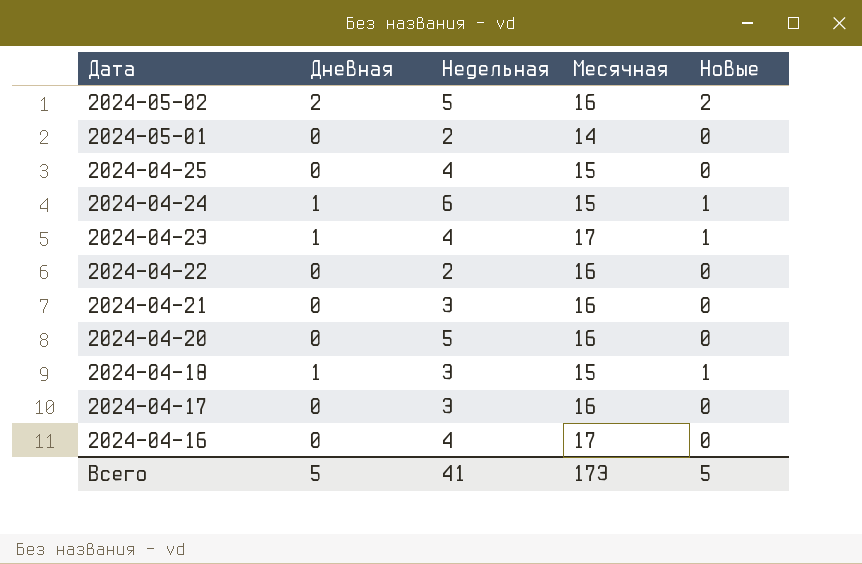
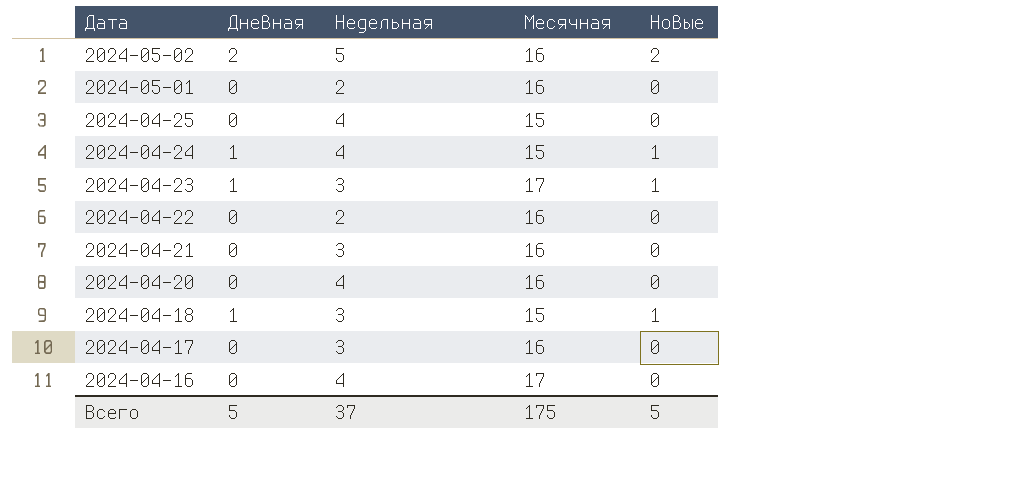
2024-05-01 | Месячная: 14 -> 16
2024-04-24 | Недельная: 6 -> 4
2024-04-23 | Недельная: 4 -> 3
2024-04-20 | Недельная: 5 -> 4
Всего | Недельная: 41 -> 37
Всего | Месячная: 173 -> 175

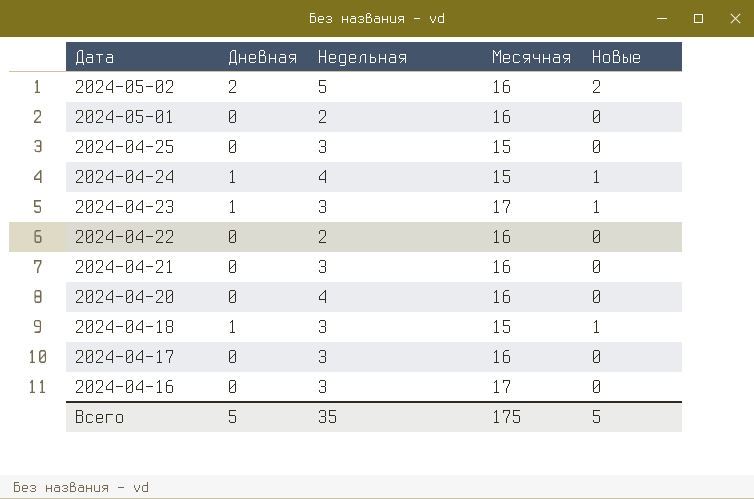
2024-04-25 | Недельная: 4 -> 3
2024-04-16 | Недельная: 4 -> 3
Всего | Недельная: 37 -> 35

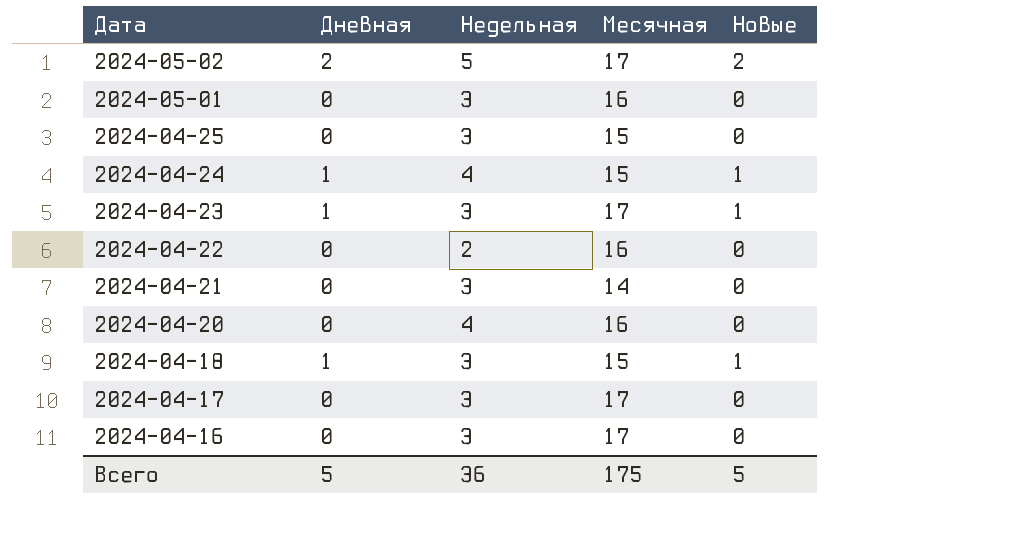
2024-05-02 | Месячная: 16 -> 17
2024-05-01 | Недельная: 2 -> 3
2024-04-21 | Месячная: 16 -> 14
2024-04-17 | Месячная: 16 -> 17
Всего | Недельная: 35 -> 36

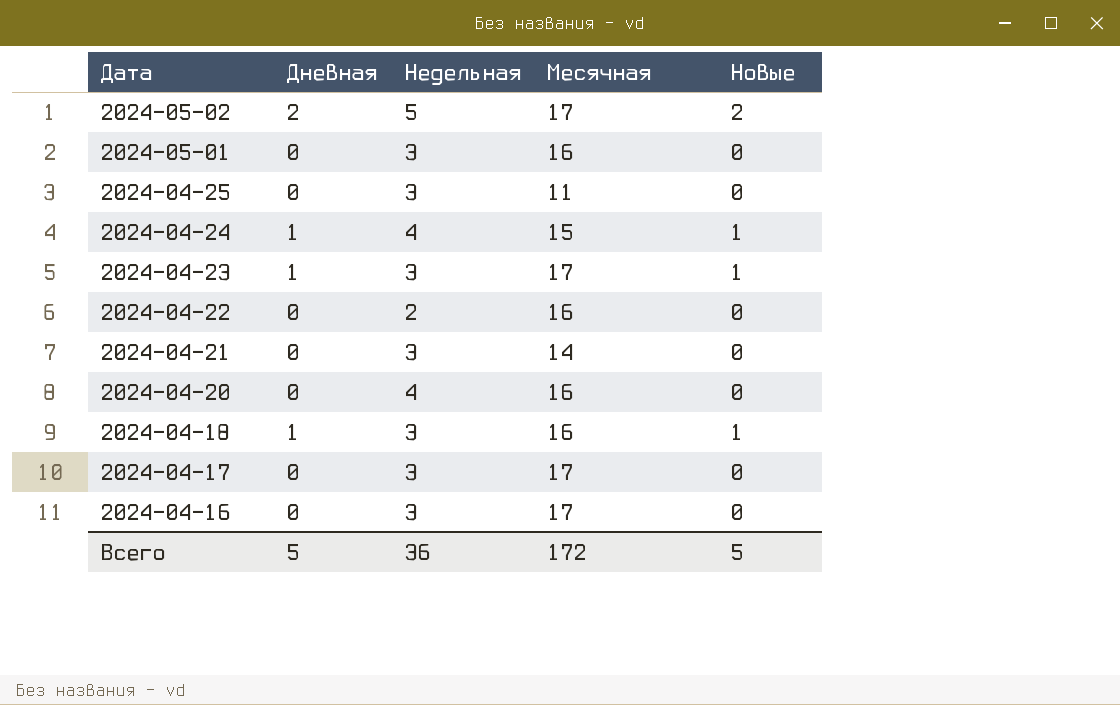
2024-04-25 | Месячная: 15 -> 11
2024-04-18 | Месячная: 15 -> 16
Всего | Месячная: 175 -> 172

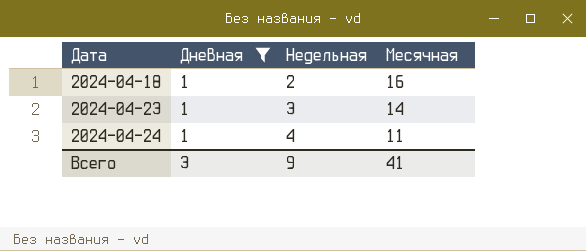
filter: none -> Дневная = 1
row order: Дата descending -> Дата ascending
column Новые | position: 5 -> none
2024-04-18 | Недельная: 3 -> 2
2024-04-23 | Месячная: 17 -> 14
2024-04-24 | Месячная: 15 -> 11
Всего | Дневная: 5 -> 3
Всего | Недельная: 36 -> 9
Всего | Месячная: 172 -> 41

